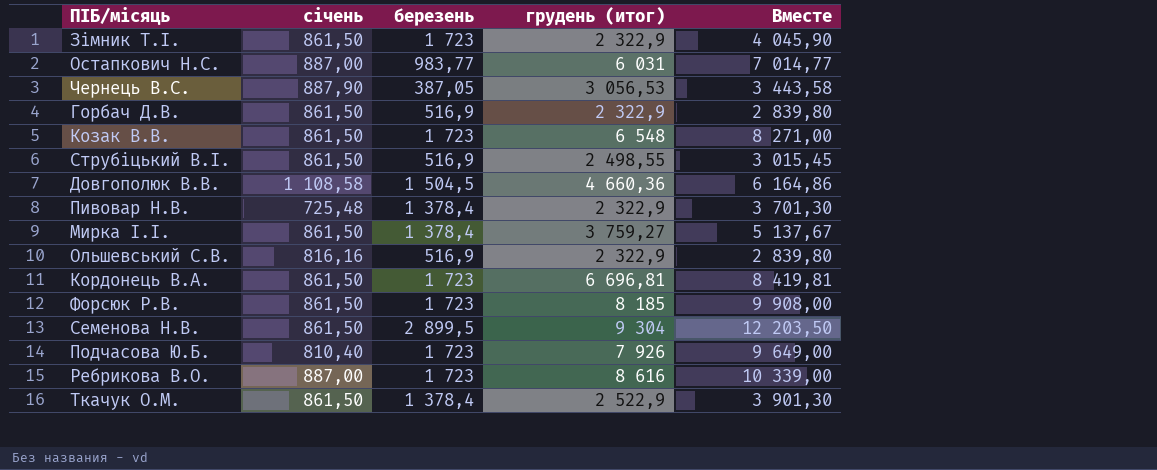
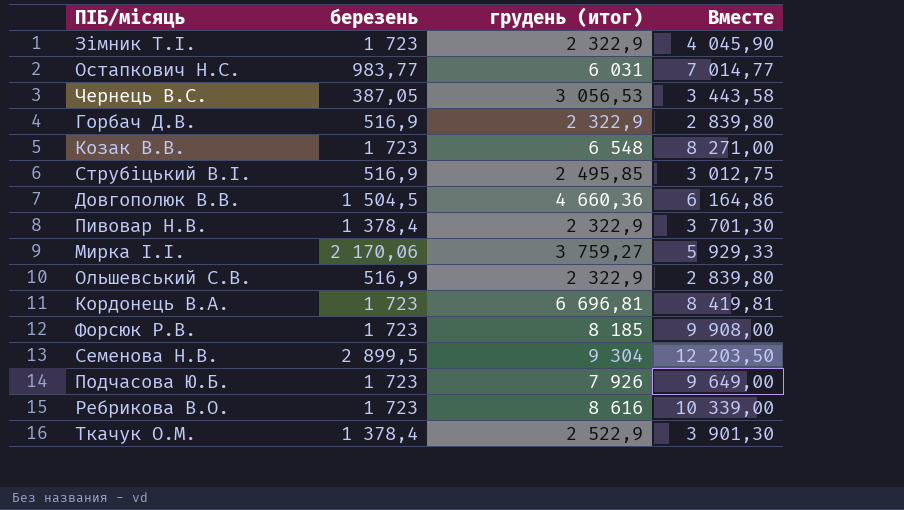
column січень | position: 2 -> none
Струбіцький В.І. | грудень (итог): 2 498,55 -> 2 495,85
Струбіцький В.І. | Вместе: 3 015,45 -> 3 012,75
Мирка І.І. | березень: 1 378,4 -> 2 170,06
Мирка І.І. | Вместе: 5 137,67 -> 5 929,33

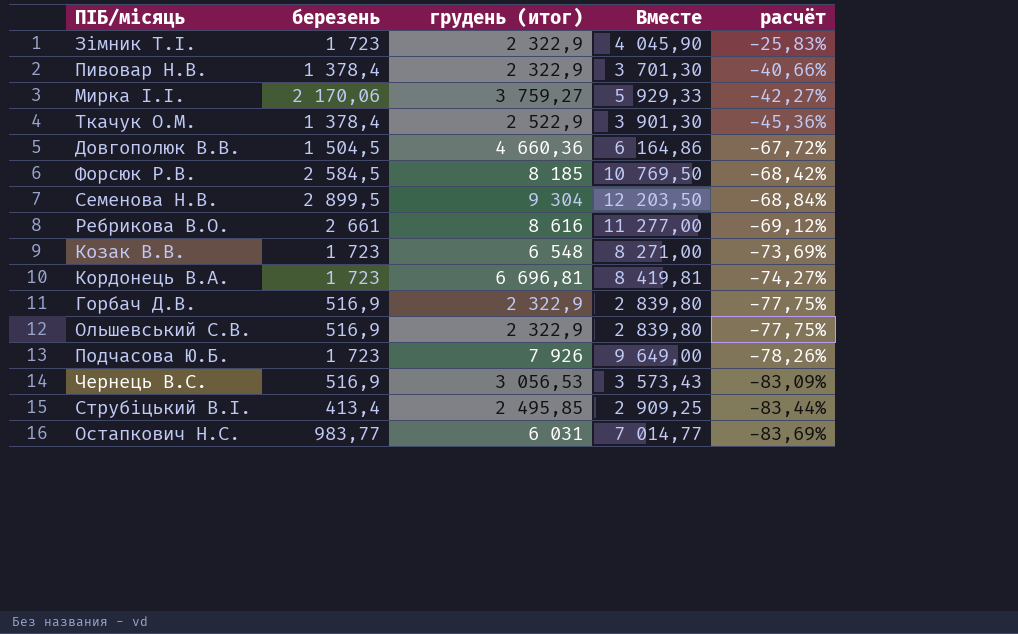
row order: none -> расчёт descending
column расчёт | formula: none -> ([березень] - [грудень (итог)]) / [грудень (итог)]
Форсюк Р.В. | березень: 1 723 -> 2 584,5
Форсюк Р.В. | Вместе: 9 908,00 -> 10 769,50
Ребрикова В.О. | березень: 1 723 -> 2 661
Ребрикова В.О. | Вместе: 10 339,00 -> 11 277,00
Чернець В.С. | березень: 387,05 -> 516,9
Чернець В.С. | Вместе: 3 443,58 -> 3 573,43
Струбіцький В.І. | березень: 516,9 -> 413,4
Струбіцький В.І. | Вместе: 3 012,75 -> 2 909,25

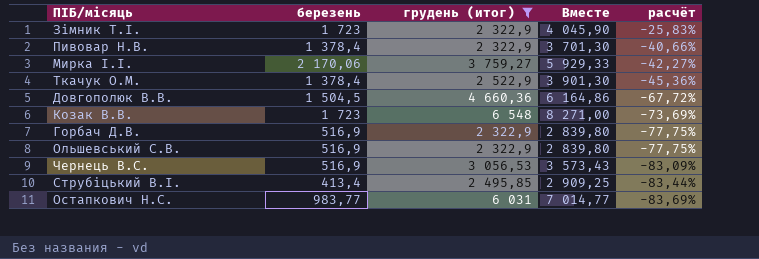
filter: none -> грудень (итог) <= 6 548

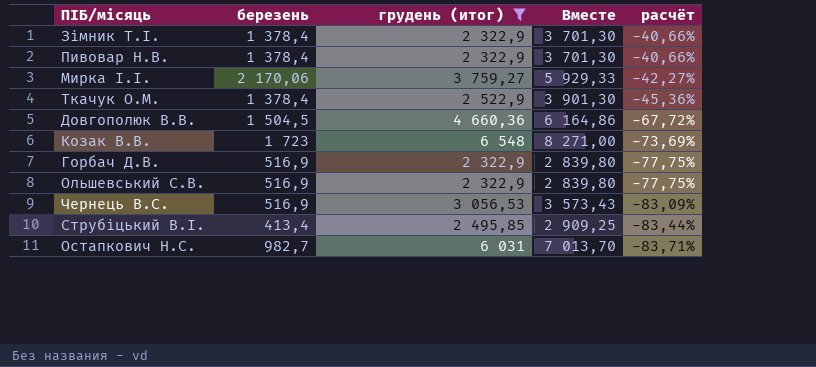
Зімник Т.І. | березень: 1 723 -> 1 378,4
Зімник Т.І. | Вместе: 4 045,90 -> 3 701,30
Зімник Т.І. | расчёт: -25,83% -> -40,66%
Остапкович Н.С. | березень: 983,77 -> 982,7
Остапкович Н.С. | Вместе: 7 014,77 -> 7 013,70
Остапкович Н.С. | расчёт: -83,69% -> -83,71%

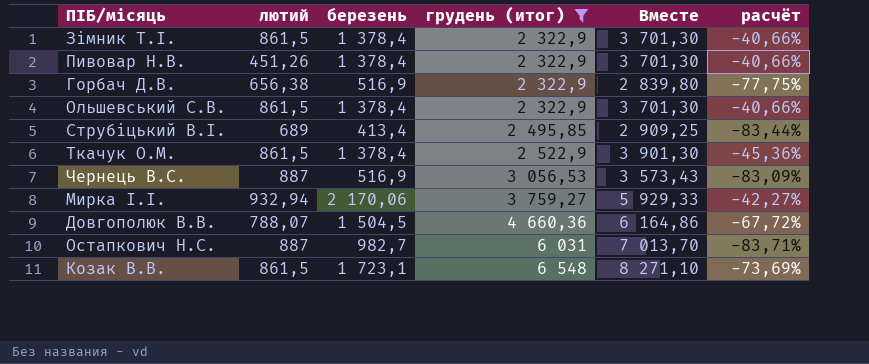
row order: расчёт descending -> грудень (итог) ascending
column лютий | position: none -> 2
Ольшевський С.В. | березень: 516,9 -> 1 378,4
Ольшевський С.В. | Вместе: 2 839,80 -> 3 701,30
Ольшевський С.В. | расчёт: -77,75% -> -40,66%
Козак В.В. | березень: 1 723 -> 1 723,1
Козак В.В. | Вместе: 8 271,00 -> 8 271,10

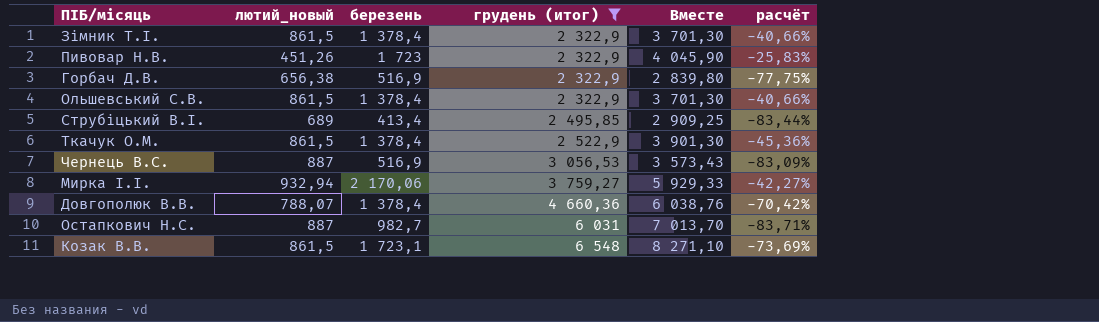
column name: лютий -> лютий_новый
Пивовар Н.В. | березень: 1 378,4 -> 1 723
Пивовар Н.В. | Вместе: 3 701,30 -> 4 045,90
Пивовар Н.В. | расчёт: -40,66% -> -25,83%
Довгополюк В.В. | березень: 1 504,5 -> 1 378,4
Довгополюк В.В. | Вместе: 6 164,86 -> 6 038,76
Довгополюк В.В. | расчёт: -67,72% -> -70,42%

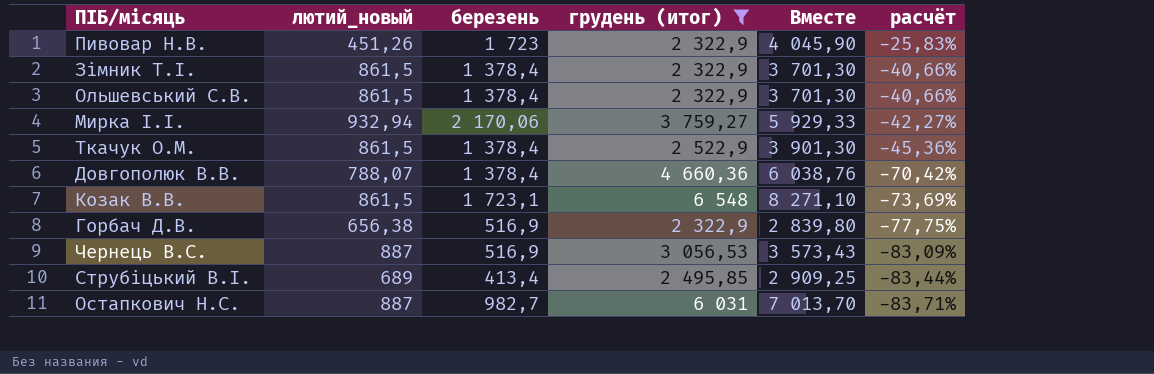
row order: грудень (итог) ascending -> расчёт descending

